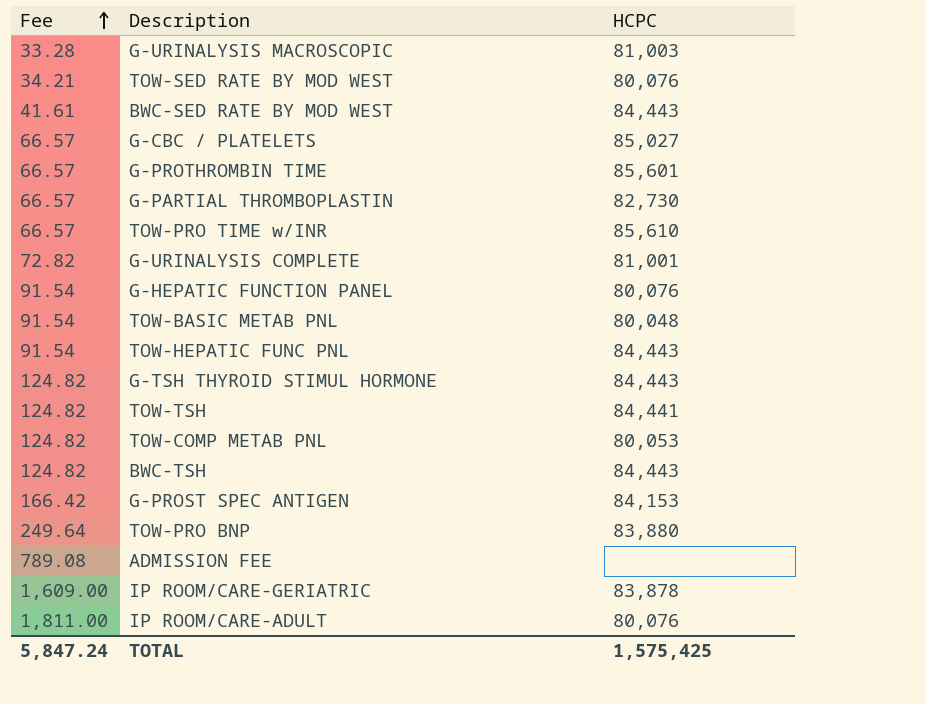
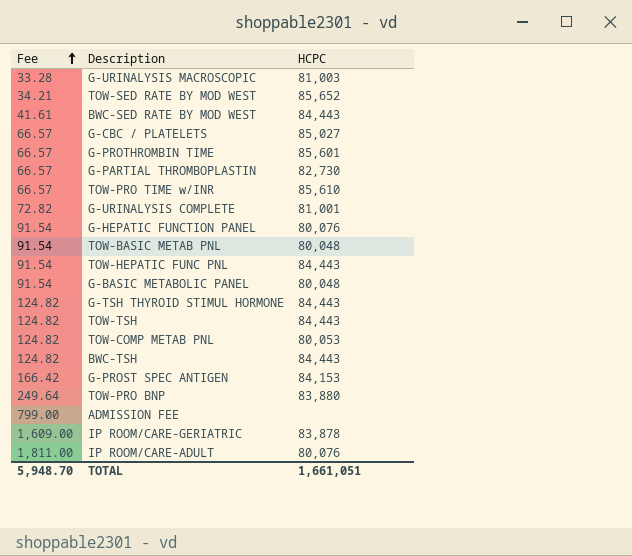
TOW-SED RATE BY MOD WEST | HCPC: 80,076 -> 85,652
row G-BASIC METABOLIC PANEL: none -> 91.54 | 80,048
TOW-TSH | HCPC: 84,441 -> 84,443
ADMISSION FEE | Fee: 789.08 -> 799.00
TOTAL | Fee: 5,847.24 -> 5,948.70
TOTAL | HCPC: 1,575,425 -> 1,661,051

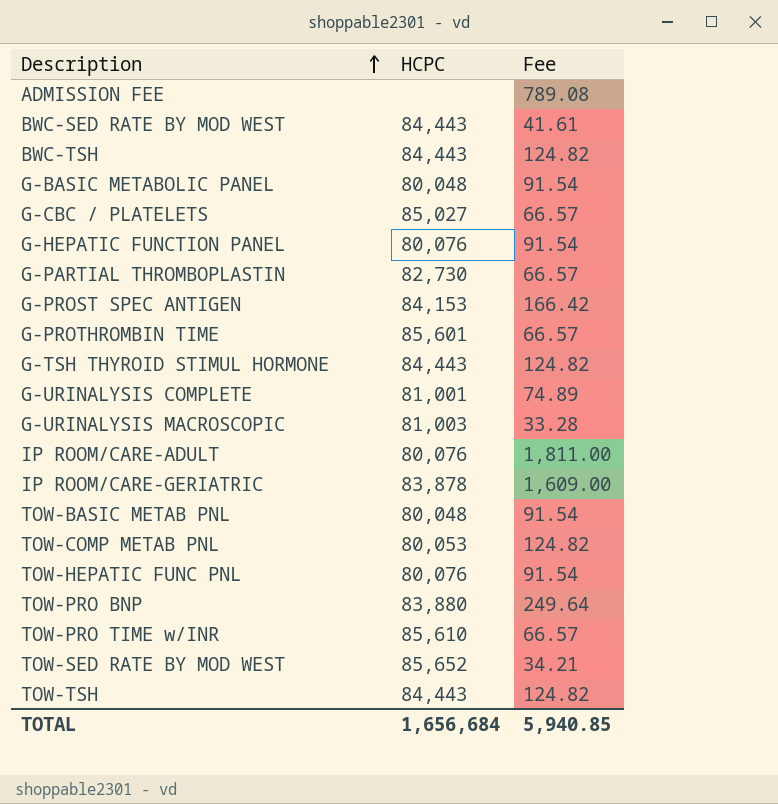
row order: Fee ascending -> Description ascending
column Fee | position: 1 -> 3
ADMISSION FEE | Fee: 799.00 -> 789.08
G-URINALYSIS COMPLETE | Fee: 72.82 -> 74.89
TOW-HEPATIC FUNC PNL | HCPC: 84,443 -> 80,076
TOTAL | HCPC: 1,661,051 -> 1,656,684
TOTAL | Fee: 5,948.70 -> 5,940.85

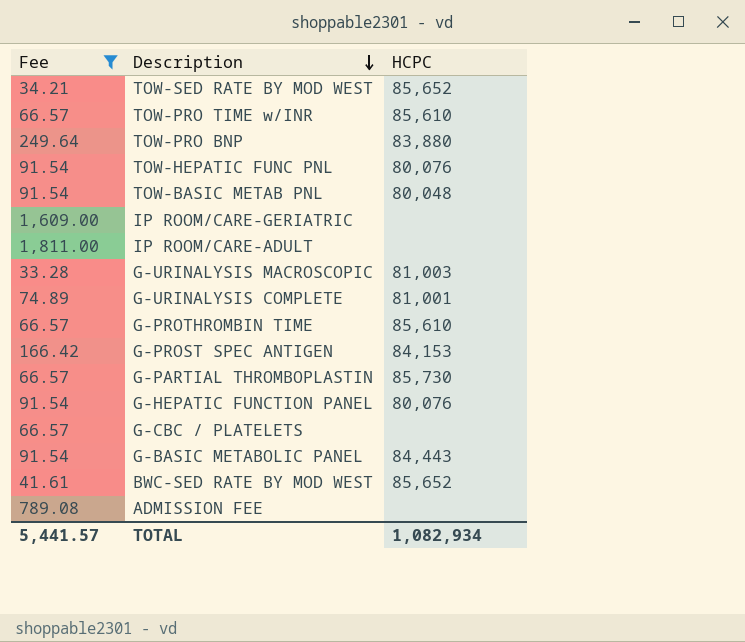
filter: none -> Fee != 124.82
row order: Description ascending -> Description descending
column Fee | position: 3 -> 1
IP ROOM/CARE-GERIATRIC | HCPC: 83,878 -> none
IP ROOM/CARE-ADULT | HCPC: 80,076 -> none
G-PROTHROMBIN TIME | HCPC: 85,601 -> 85,610
G-PARTIAL THROMBOPLASTIN | HCPC: 82,730 -> 85,730
G-CBC / PLATELETS | HCPC: 85,027 -> none
G-BASIC METABOLIC PANEL | HCPC: 80,048 -> 84,443
BWC-SED RATE BY MOD WEST | HCPC: 84,443 -> 85,652
TOTAL | Fee: 5,940.85 -> 5,441.57
TOTAL | HCPC: 1,656,684 -> 1,082,934

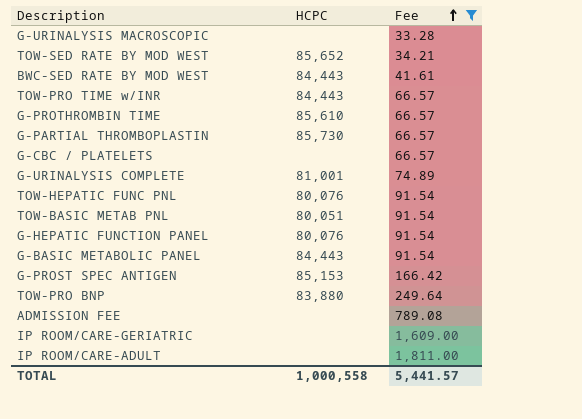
row order: Description descending -> Fee ascending
column Fee | position: 1 -> 3
G-URINALYSIS MACROSCOPIC | HCPC: 81,003 -> none
BWC-SED RATE BY MOD WEST | HCPC: 85,652 -> 84,443
TOW-PRO TIME w/INR | HCPC: 85,610 -> 84,443
TOW-BASIC METAB PNL | HCPC: 80,048 -> 80,051
G-PROST SPEC ANTIGEN | HCPC: 84,153 -> 85,153
TOTAL | HCPC: 1,082,934 -> 1,000,558

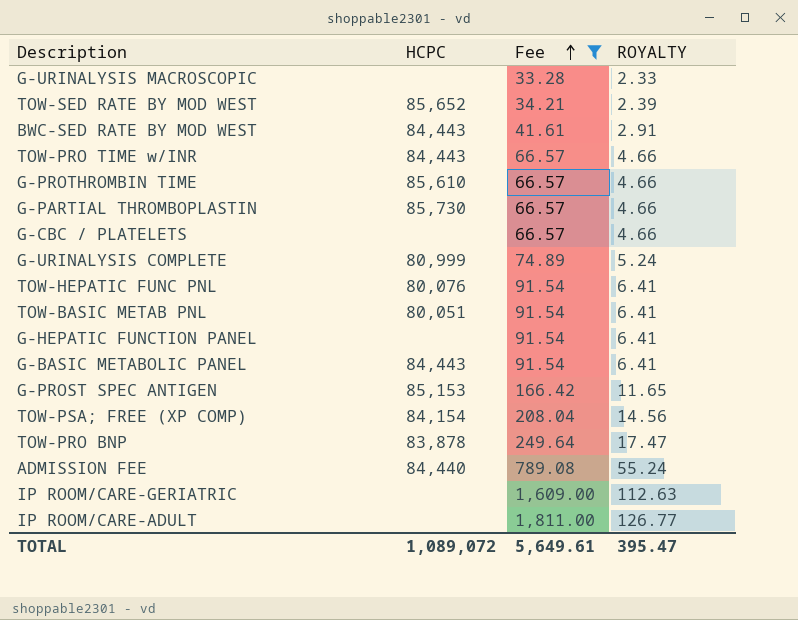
column ROYALTY | formula: none -> [Fee] * 0.07
G-URINALYSIS COMPLETE | HCPC: 81,001 -> 80,999
G-HEPATIC FUNCTION PANEL | HCPC: 80,076 -> none
row TOW-PSA; FREE (XP COMP): none -> 84,154 | 208.04 | 14.56
TOW-PRO BNP | HCPC: 83,880 -> 83,878
ADMISSION FEE | HCPC: none -> 84,440
TOTAL | HCPC: 1,000,558 -> 1,089,072
TOTAL | Fee: 5,441.57 -> 5,649.61

